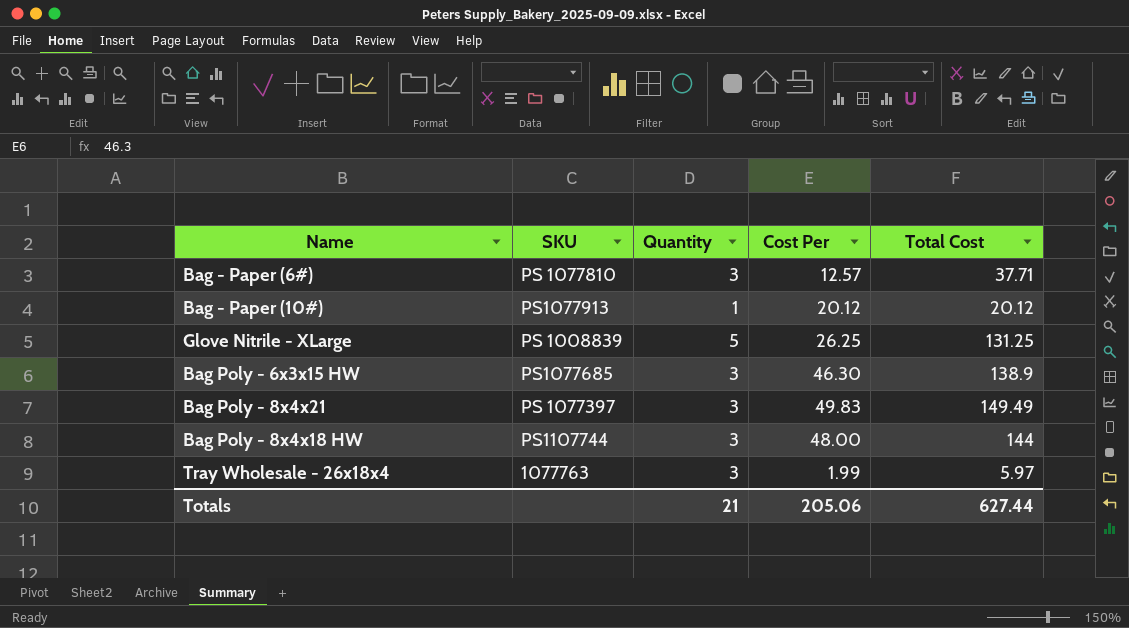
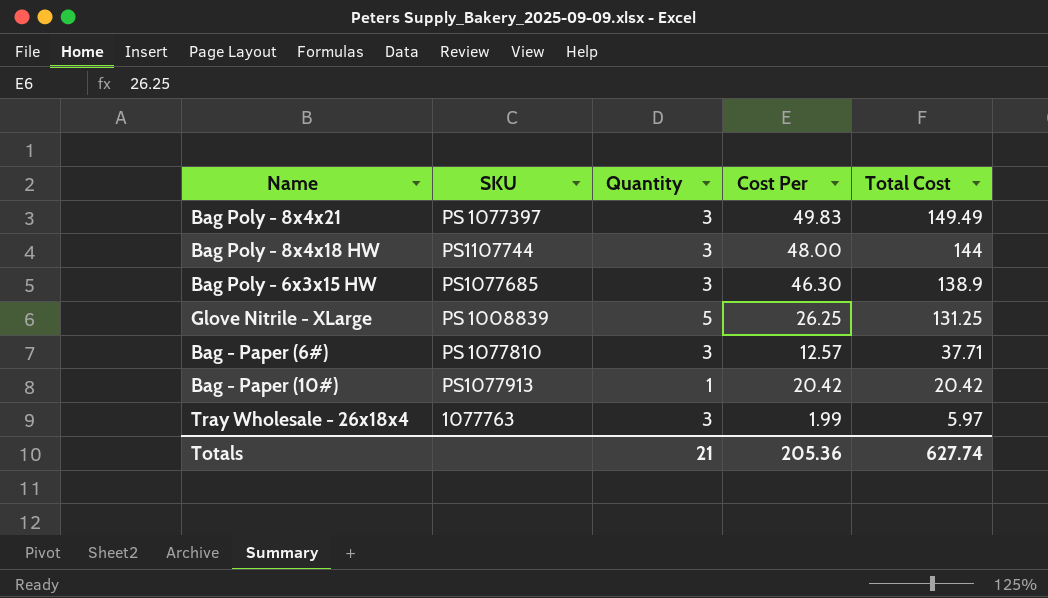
row order: none -> Total Cost descending
Bag - Paper (10#) | Cost Per: 20.12 -> 20.42
Bag - Paper (10#) | Total Cost: 20.12 -> 20.42
Totals | Cost Per: 205.06 -> 205.36
Totals | Total Cost: 627.44 -> 627.74

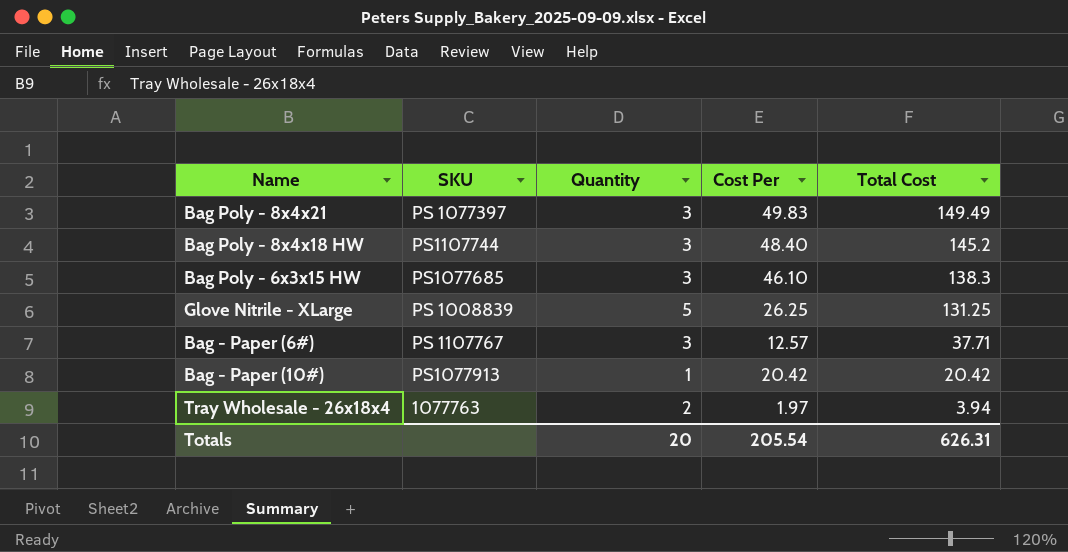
Bag Poly - 8x4x18 HW | Cost Per: 48.00 -> 48.40
Bag Poly - 8x4x18 HW | Total Cost: 144 -> 145.2
Bag Poly - 6x3x15 HW | Cost Per: 46.30 -> 46.10
Bag Poly - 6x3x15 HW | Total Cost: 138.9 -> 138.3
Bag - Paper (6#) | SKU: PS 1077810 -> PS 1107767
Tray Wholesale - 26x18x4 | Quantity: 3 -> 2
Tray Wholesale - 26x18x4 | Cost Per: 1.99 -> 1.97
Tray Wholesale - 26x18x4 | Total Cost: 5.97 -> 3.94
Totals | Quantity: 21 -> 20
Totals | Cost Per: 205.36 -> 205.54
Totals | Total Cost: 627.74 -> 626.31

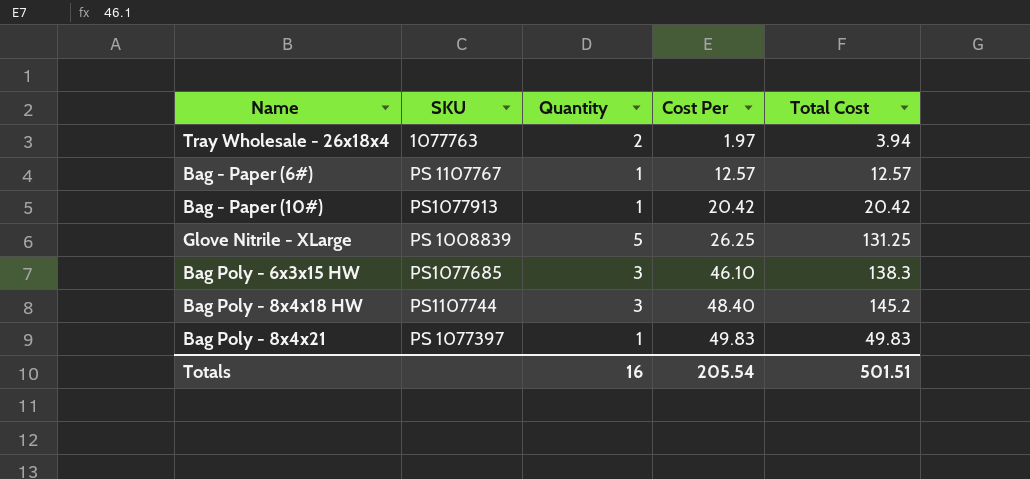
row order: Total Cost descending -> Cost Per ascending
Bag - Paper (6#) | Quantity: 3 -> 1
Bag - Paper (6#) | Total Cost: 37.71 -> 12.57
Bag Poly - 8x4x21 | Quantity: 3 -> 1
Bag Poly - 8x4x21 | Total Cost: 149.49 -> 49.83
Totals | Quantity: 20 -> 16
Totals | Total Cost: 626.31 -> 501.51

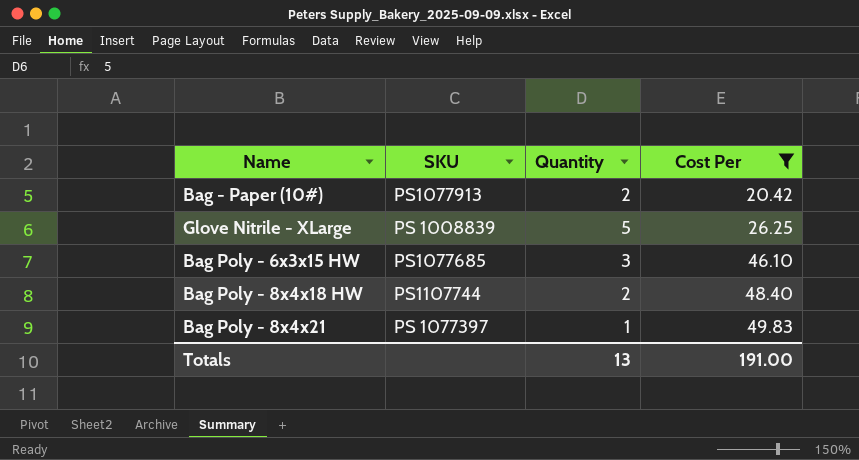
filter: none -> Cost Per >= 20.42
column Total Cost | formula: [Quantity] * [Cost Per] -> none
Bag - Paper (10#) | Quantity: 1 -> 2
Bag Poly - 8x4x18 HW | Quantity: 3 -> 2
Totals | Quantity: 16 -> 13
Totals | Cost Per: 205.54 -> 191.00

